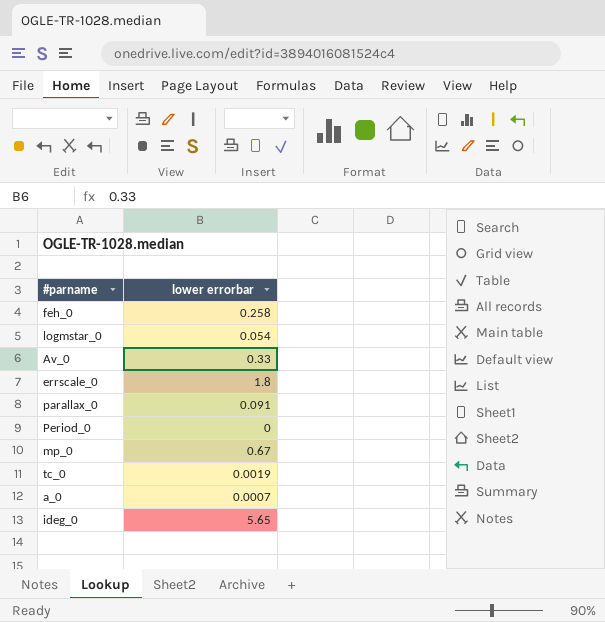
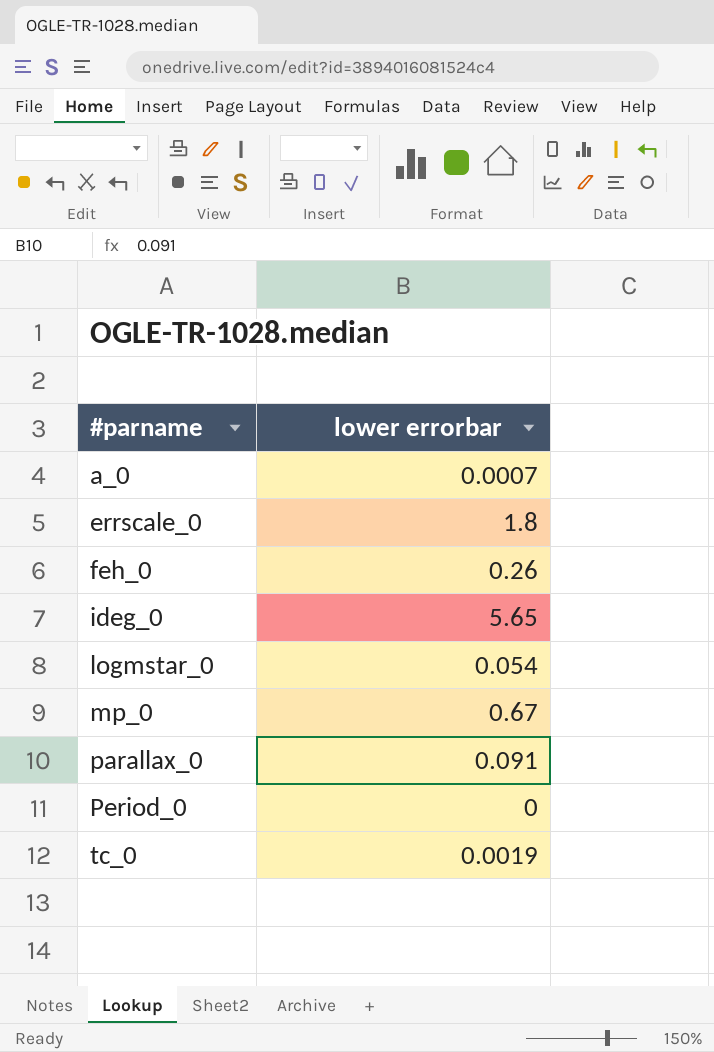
row order: none -> #parname ascending
row Av_0: 0.33 -> none
feh_0 | lower errorbar: 0.258 -> 0.26

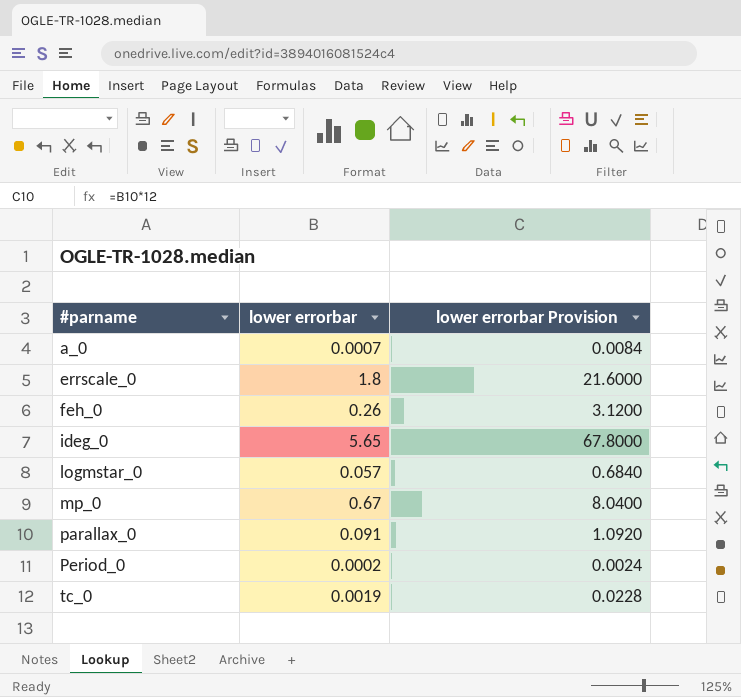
column lower errorbar Provision | formula: none -> [lower errorbar] * 12
logmstar_0 | lower errorbar: 0.054 -> 0.057
Period_0 | lower errorbar: 0 -> 0.0002

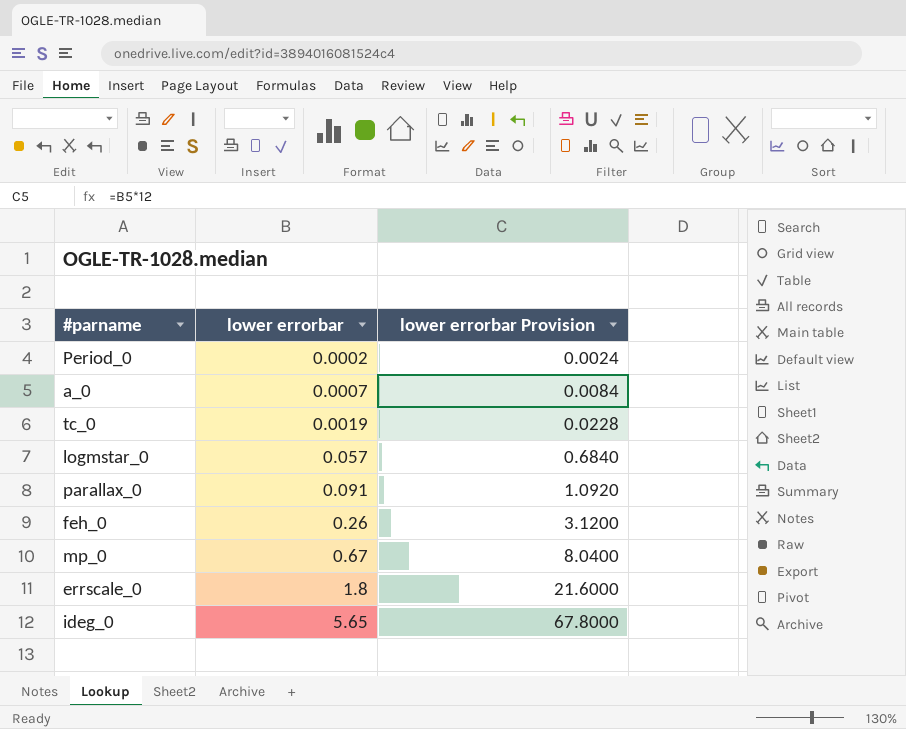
row order: #parname ascending -> lower errorbar ascending

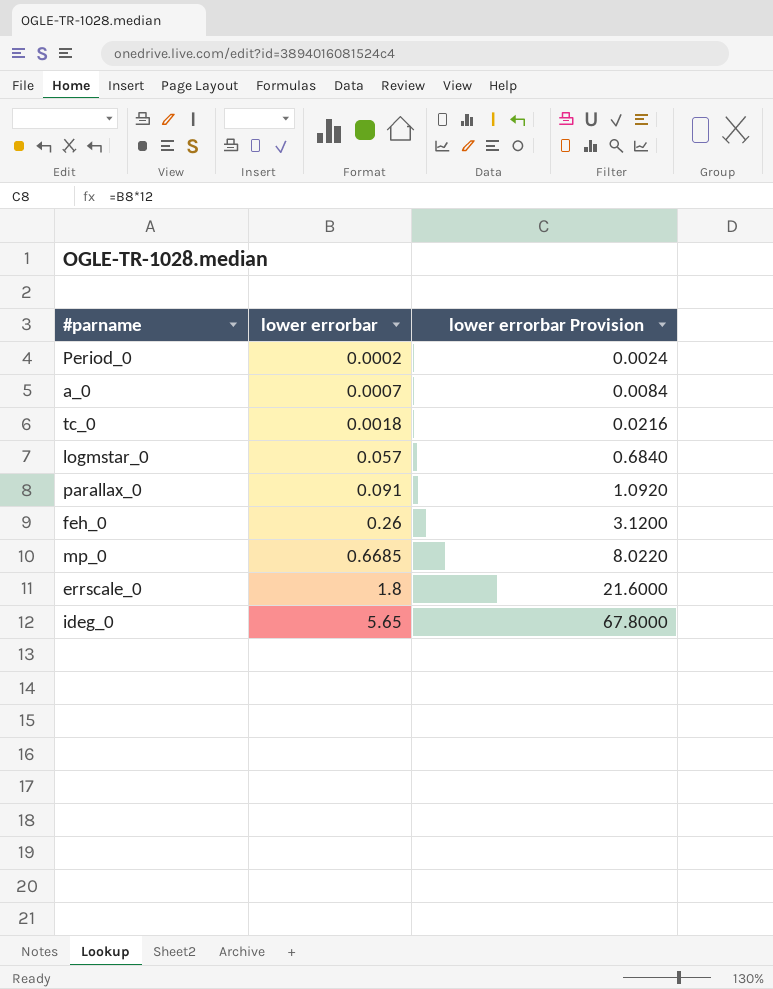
tc_0 | lower errorbar: 0.0019 -> 0.0018
tc_0 | lower errorbar Provision: 0.0228 -> 0.0216
mp_0 | lower errorbar: 0.67 -> 0.6685
mp_0 | lower errorbar Provision: 8.0400 -> 8.0220

